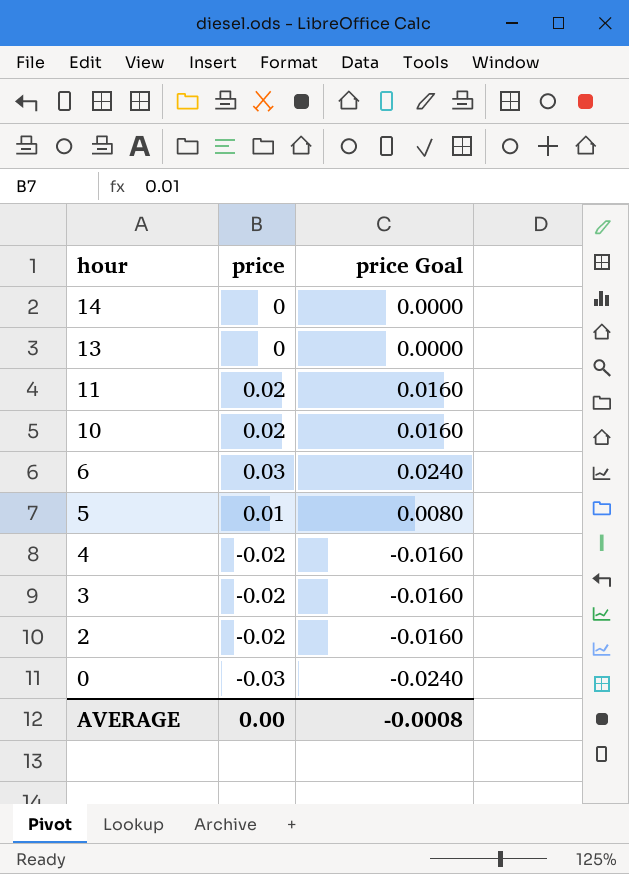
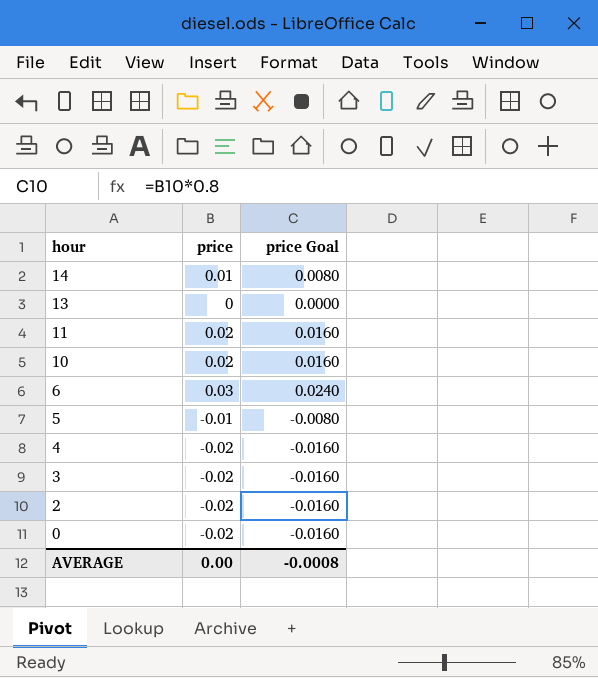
14 | price: 0 -> 0.01
14 | price Goal: 0.0000 -> 0.0080
5 | price: 0.01 -> -0.01
5 | price Goal: 0.0080 -> -0.0080
0 | price: -0.03 -> -0.02
0 | price Goal: -0.0240 -> -0.0160

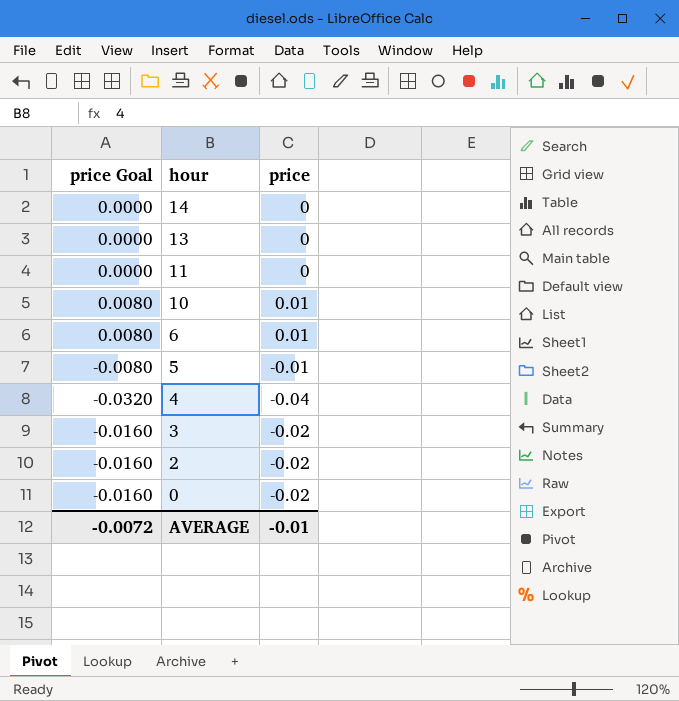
column price Goal | position: 3 -> 1
14 | price Goal: 0.0080 -> 0.0000
14 | price: 0.01 -> 0
11 | price Goal: 0.0160 -> 0.0000
11 | price: 0.02 -> 0
10 | price Goal: 0.0160 -> 0.0080
10 | price: 0.02 -> 0.01
6 | price Goal: 0.0240 -> 0.0080
6 | price: 0.03 -> 0.01
4 | price Goal: -0.0160 -> -0.0320
4 | price: -0.02 -> -0.04
AVERAGE | price Goal: -0.0008 -> -0.0072
AVERAGE | price: 0.00 -> -0.01

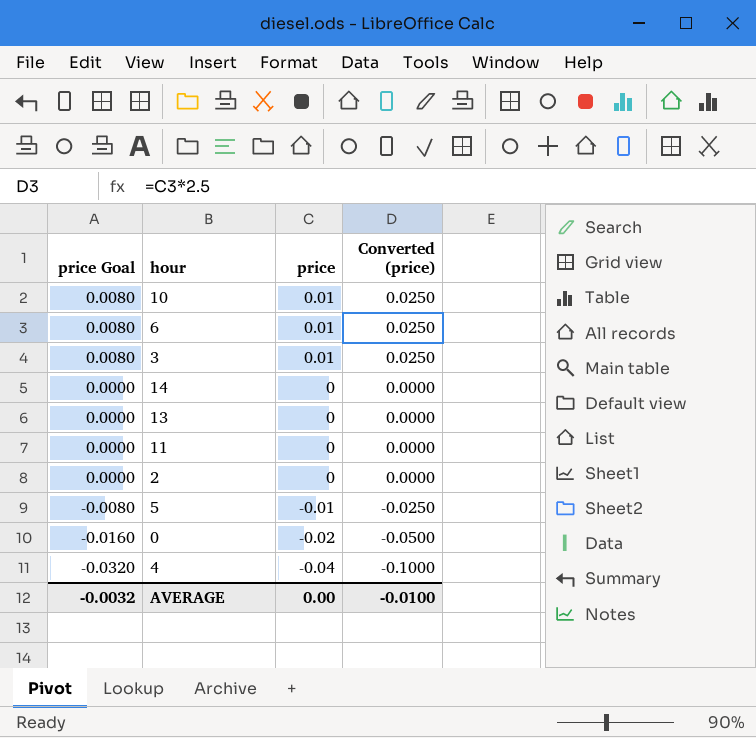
row order: hour descending -> price Goal descending
column Converted (price) | formula: none -> [price] * 2.5
3 | price Goal: -0.0160 -> 0.0080
3 | price: -0.02 -> 0.01
2 | price Goal: -0.0160 -> 0.0000
2 | price: -0.02 -> 0
AVERAGE | price Goal: -0.0072 -> -0.0032
AVERAGE | price: -0.01 -> 0.00

